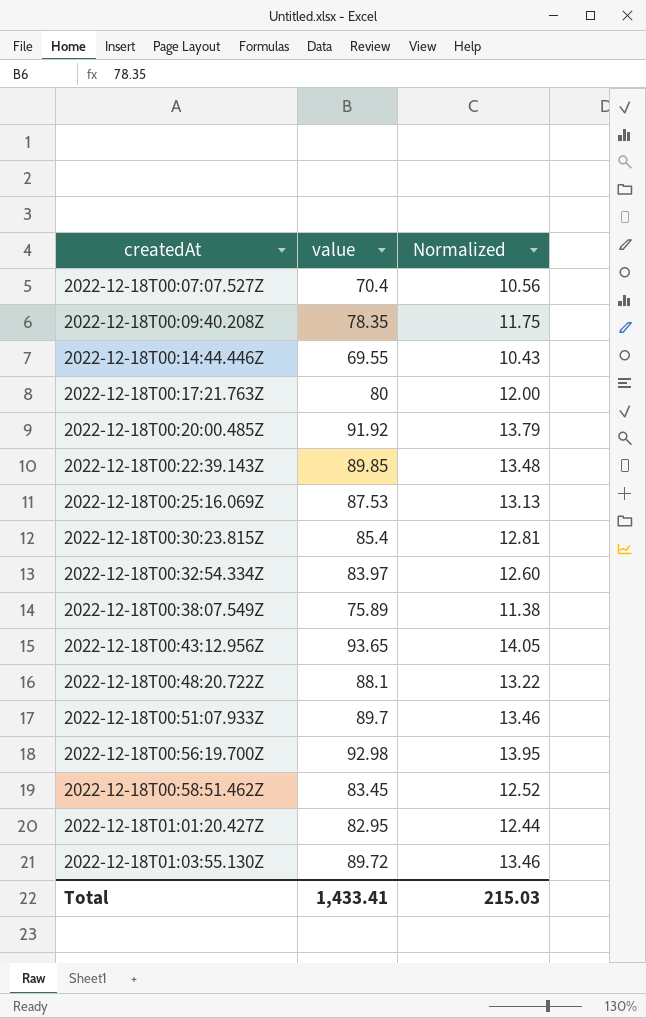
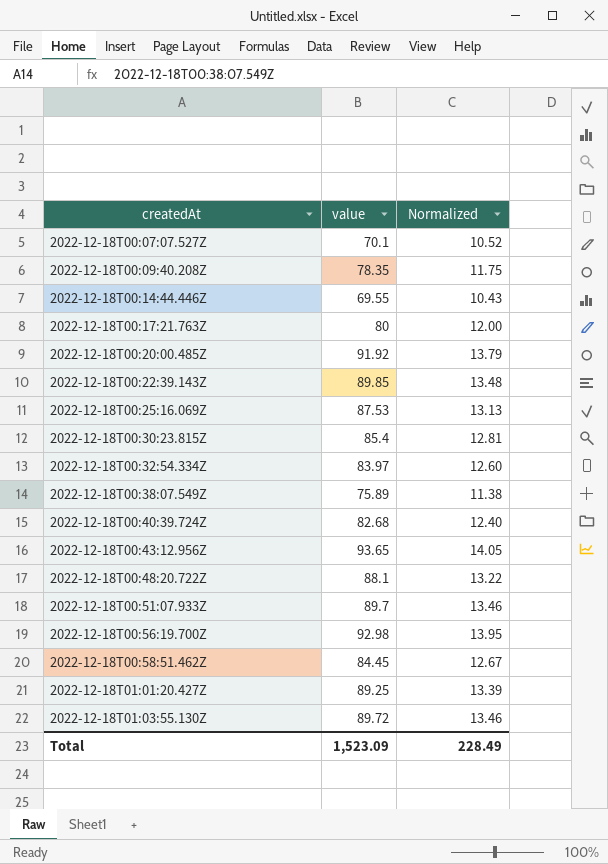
2022-12-18T00:07:07.527Z | value: 70.4 -> 70.1
2022-12-18T00:07:07.527Z | Normalized: 10.56 -> 10.52
row 2022-12-18T00:40:39.724Z: none -> 82.68 | 12.40
2022-12-18T00:58:51.462Z | value: 83.45 -> 84.45
2022-12-18T00:58:51.462Z | Normalized: 12.52 -> 12.67
2022-12-18T01:01:20.427Z | value: 82.95 -> 89.25
2022-12-18T01:01:20.427Z | Normalized: 12.44 -> 13.39
Total | value: 1,433.41 -> 1,523.09
Total | Normalized: 215.03 -> 228.49

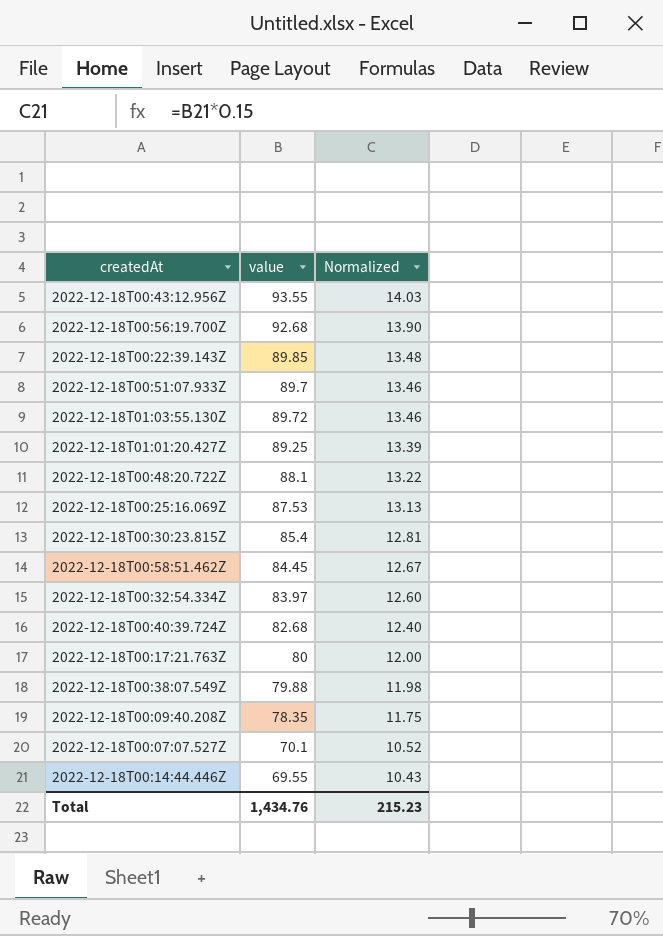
row order: createdAt ascending -> Normalized descending
row 2022-12-18T00:20:00.485Z: 91.92 | 13.79 -> none
2022-12-18T00:43:12.956Z | value: 93.65 -> 93.55
2022-12-18T00:43:12.956Z | Normalized: 14.05 -> 14.03
2022-12-18T00:56:19.700Z | value: 92.98 -> 92.68
2022-12-18T00:56:19.700Z | Normalized: 13.95 -> 13.90
2022-12-18T00:38:07.549Z | value: 75.89 -> 79.88
2022-12-18T00:38:07.549Z | Normalized: 11.38 -> 11.98
Total | value: 1,523.09 -> 1,434.76
Total | Normalized: 228.49 -> 215.23

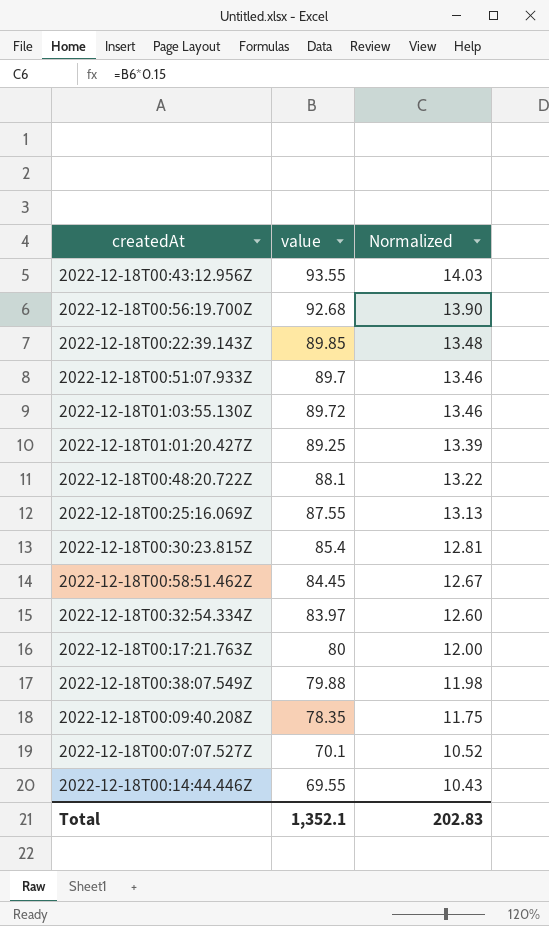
row 2022-12-18T00:40:39.724Z: 82.68 | 12.40 -> none
2022-12-18T00:25:16.069Z | value: 87.53 -> 87.55
Total | value: 1,434.76 -> 1,352.1
Total | Normalized: 215.23 -> 202.83

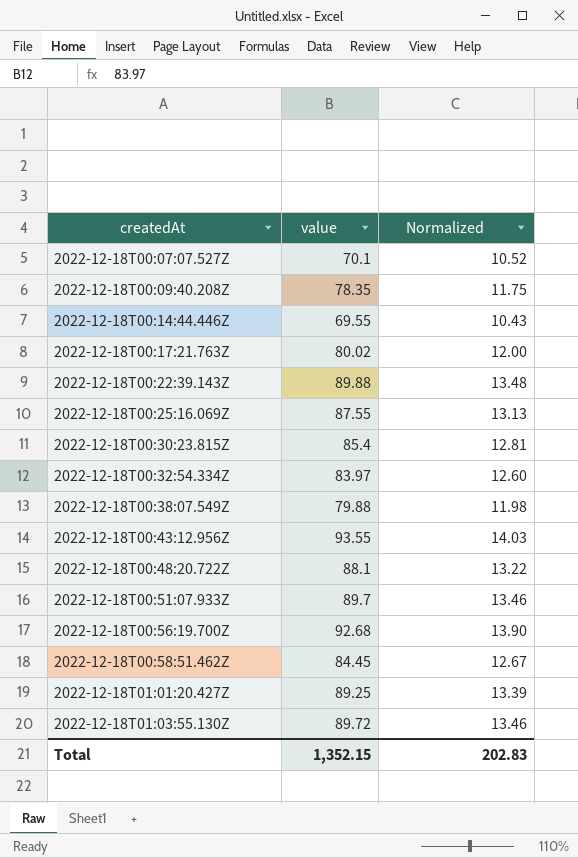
row order: Normalized descending -> createdAt ascending
2022-12-18T00:17:21.763Z | value: 80 -> 80.02
2022-12-18T00:22:39.143Z | value: 89.85 -> 89.88
Total | value: 1,352.1 -> 1,352.15

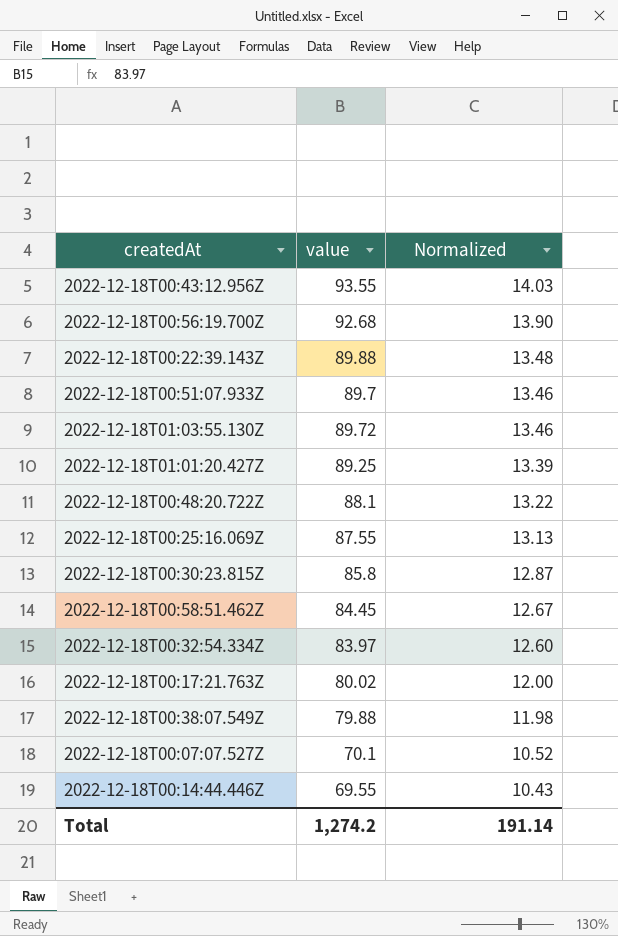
row order: createdAt ascending -> Normalized descending
row 2022-12-18T00:09:40.208Z: 78.35 | 11.75 -> none
2022-12-18T00:30:23.815Z | value: 85.4 -> 85.8
2022-12-18T00:30:23.815Z | Normalized: 12.81 -> 12.87
Total | value: 1,352.15 -> 1,274.2
Total | Normalized: 202.83 -> 191.14

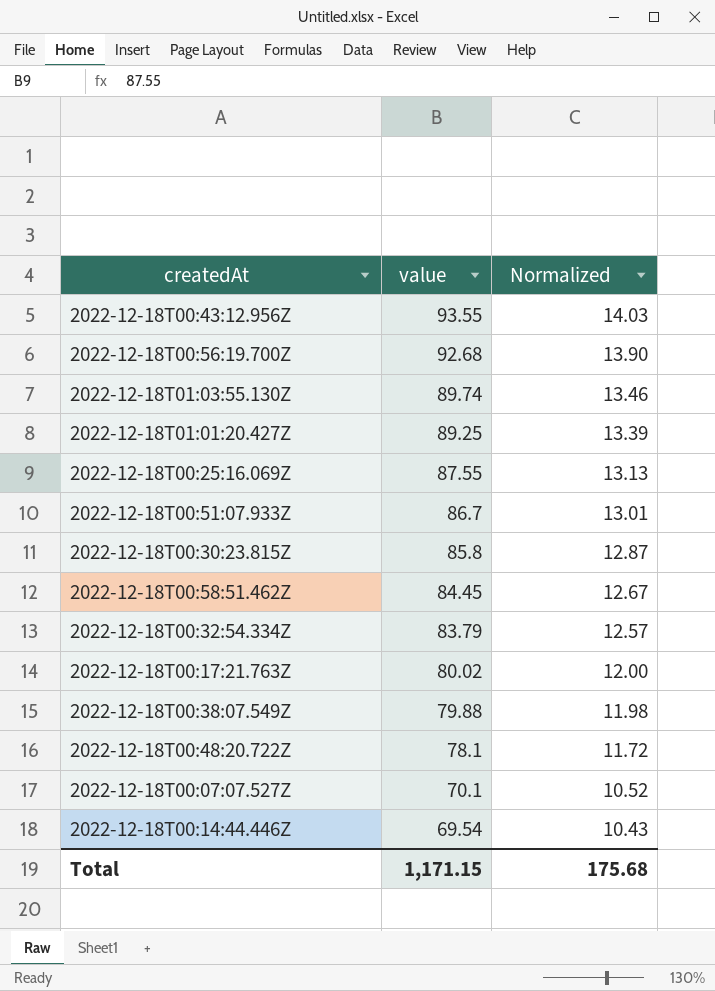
row order: Normalized descending -> value descending
row 2022-12-18T00:22:39.143Z: 89.88 | 13.48 -> none
2022-12-18T01:03:55.130Z | value: 89.72 -> 89.74
2022-12-18T00:51:07.933Z | value: 89.7 -> 86.7
2022-12-18T00:51:07.933Z | Normalized: 13.46 -> 13.01
2022-12-18T00:32:54.334Z | value: 83.97 -> 83.79
2022-12-18T00:32:54.334Z | Normalized: 12.60 -> 12.57
2022-12-18T00:48:20.722Z | value: 88.1 -> 78.1
2022-12-18T00:48:20.722Z | Normalized: 13.22 -> 11.72
2022-12-18T00:14:44.446Z | value: 69.55 -> 69.54
Total | value: 1,274.2 -> 1,171.15
Total | Normalized: 191.14 -> 175.68

